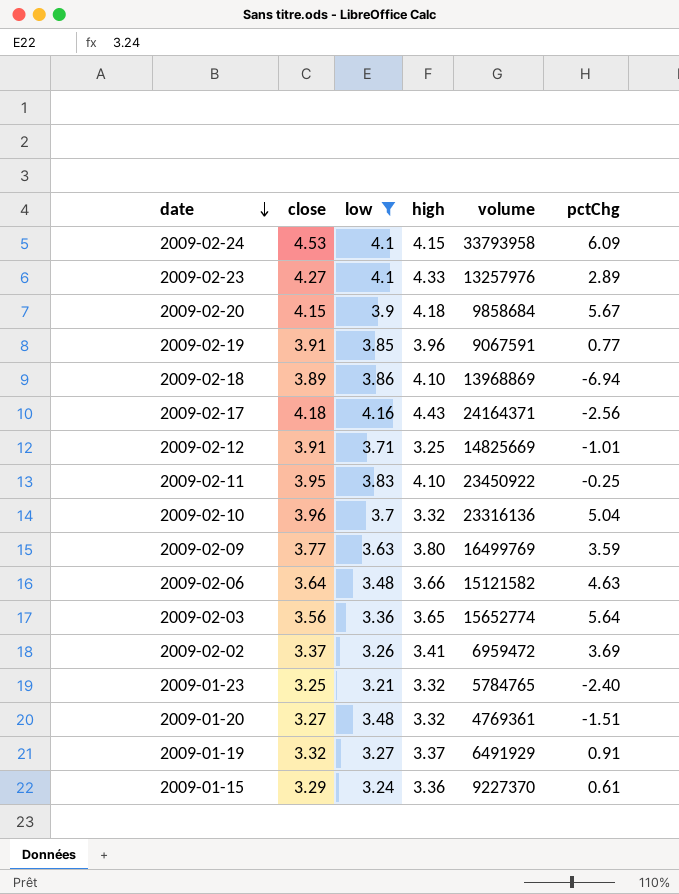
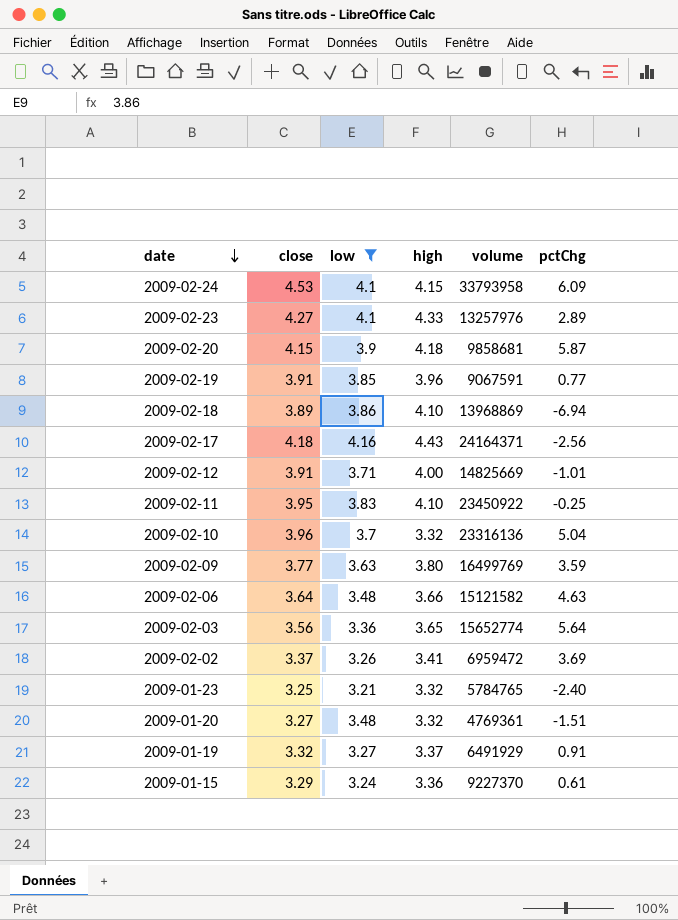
2009-02-20 | volume: 9858684 -> 9858681
2009-02-20 | pctChg: 5.67 -> 5.87
2009-02-12 | high: 3.25 -> 4.00

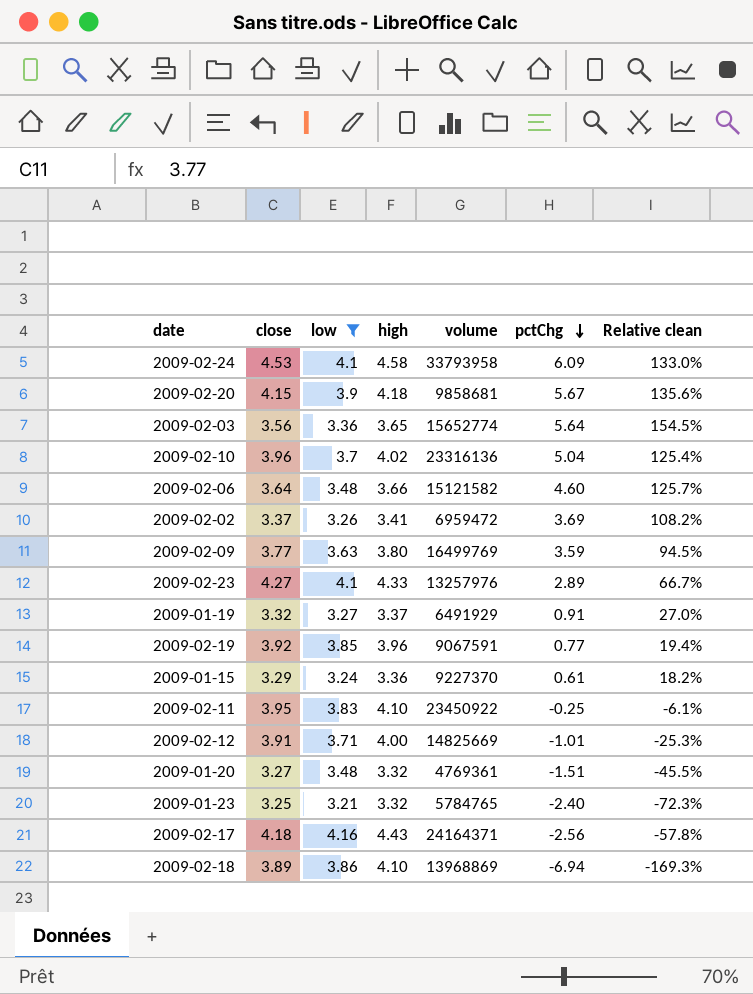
row order: date descending -> pctChg descending
column Relative clean | formula: none -> [pctChg] / [high]
2009-02-24 | high: 4.15 -> 4.58
2009-02-20 | pctChg: 5.87 -> 5.67
2009-02-10 | high: 3.32 -> 4.02
2009-02-06 | pctChg: 4.63 -> 4.60
2009-02-19 | close: 3.91 -> 3.92

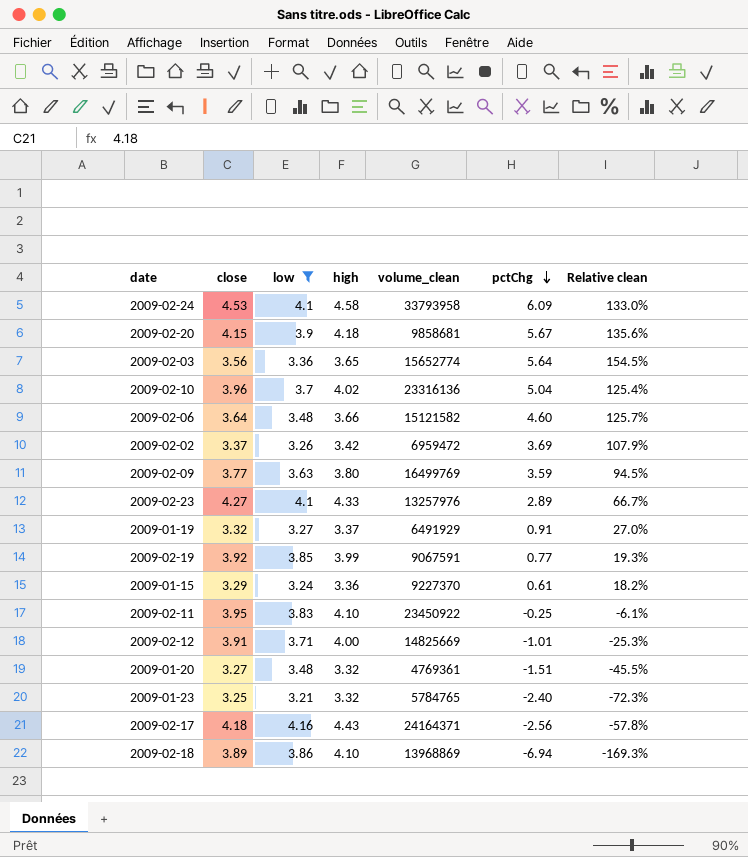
column name: volume -> volume_clean
2009-02-02 | high: 3.41 -> 3.42
2009-02-02 | Relative clean: 108.2% -> 107.9%
2009-02-19 | high: 3.96 -> 3.99
2009-02-19 | Relative clean: 19.4% -> 19.3%

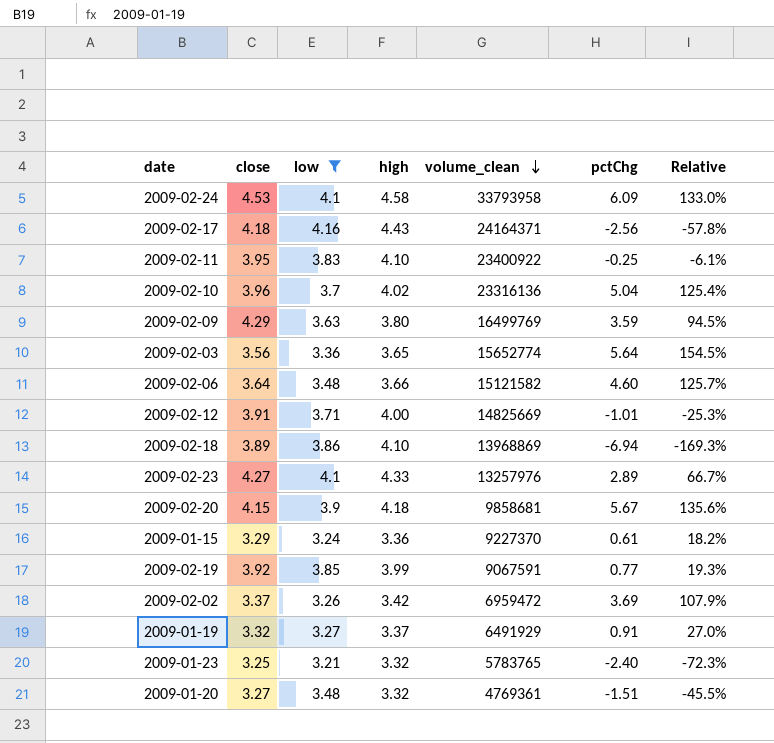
row order: pctChg descending -> volume_clean descending
column name: Relative clean -> Relative
2009-02-11 | volume_clean: 23450922 -> 23400922
2009-02-09 | close: 3.77 -> 4.29
2009-01-23 | volume_clean: 5784765 -> 5783765

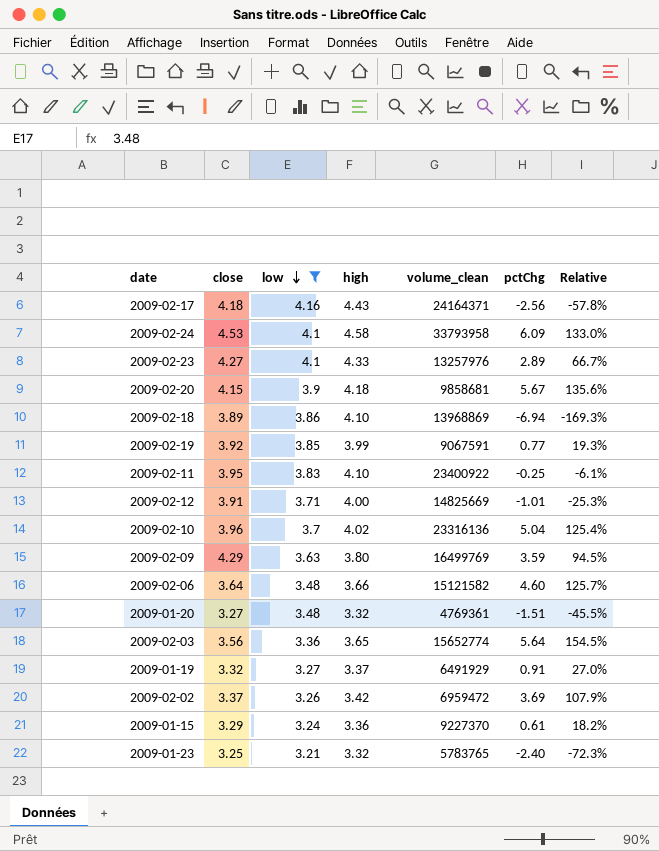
row order: volume_clean descending -> low descending

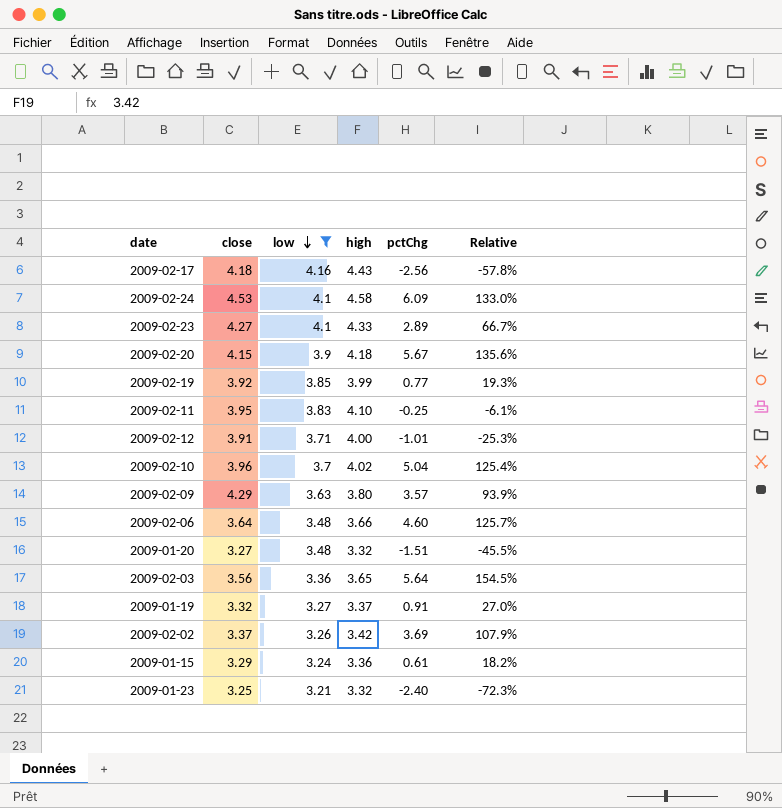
column volume_clean | position: 5 -> none
row 2009-02-18: 3.89 | 3.86 | 4.10 | 13968869 | -6.94 | -169.3% -> none
2009-02-09 | pctChg: 3.59 -> 3.57
2009-02-09 | Relative: 94.5% -> 93.9%

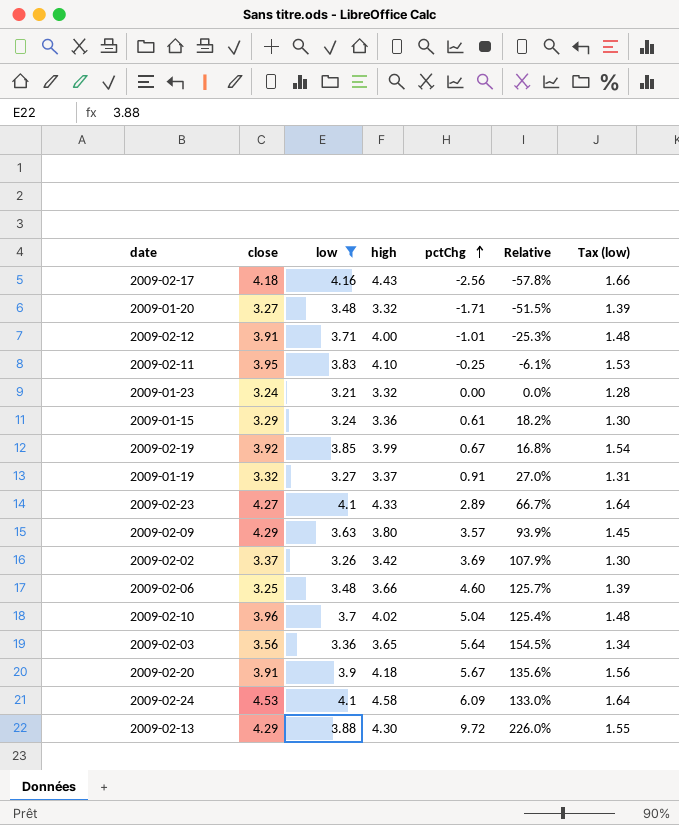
row order: low descending -> pctChg ascending
column Tax (low) | formula: none -> [low] * 0.4
2009-01-20 | pctChg: -1.51 -> -1.71
2009-01-20 | Relative: -45.5% -> -51.5%
2009-01-23 | close: 3.25 -> 3.24
2009-01-23 | pctChg: -2.40 -> 0.00
2009-01-23 | Relative: -72.3% -> 0.0%
2009-02-19 | pctChg: 0.77 -> 0.67
2009-02-19 | Relative: 19.3% -> 16.8%
2009-02-06 | close: 3.64 -> 3.25
2009-02-20 | close: 4.15 -> 3.91
row 2009-02-13: none -> 4.29 | 3.88 | 4.30 | 9.72 | 226.0% | 1.55

